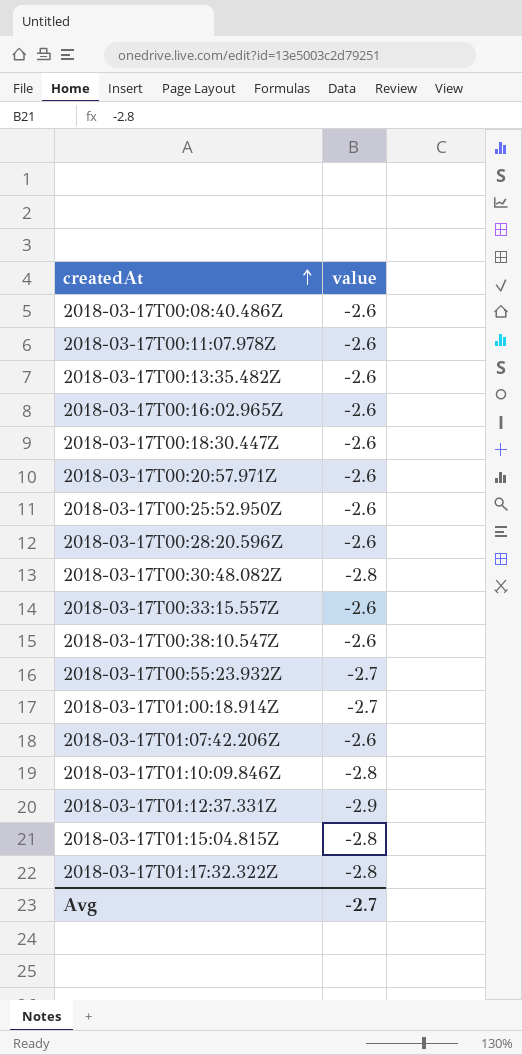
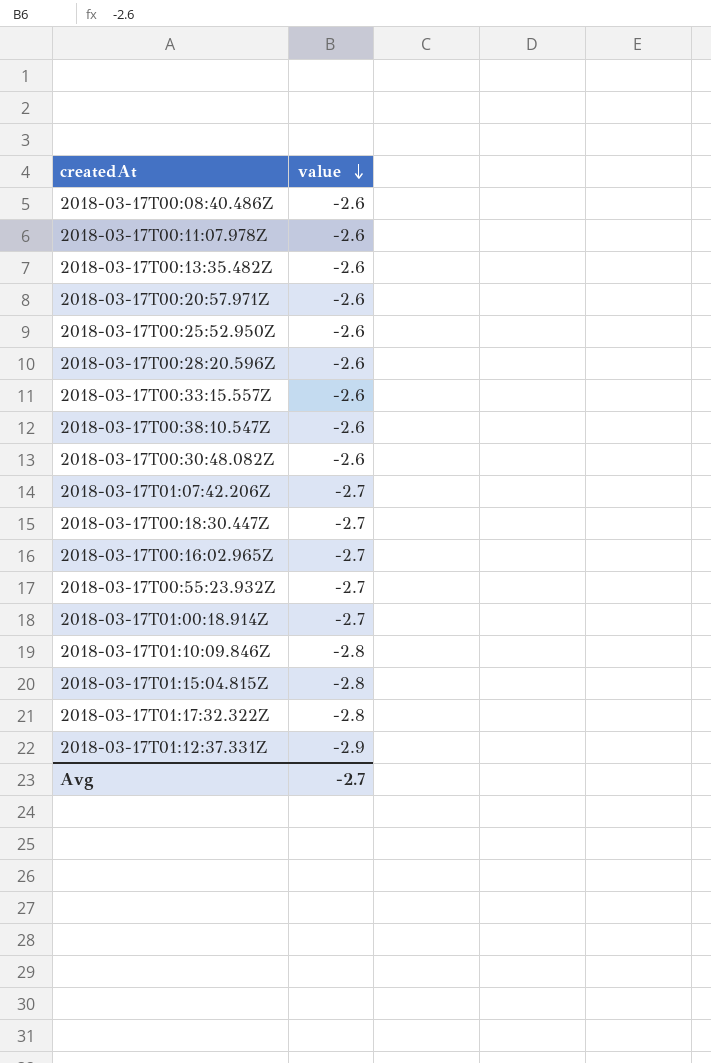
row order: createdAt ascending -> value descending
2018-03-17T00:30:48.082Z | value: -2.8 -> -2.6
2018-03-17T01:07:42.206Z | value: -2.6 -> -2.7
2018-03-17T00:18:30.447Z | value: -2.6 -> -2.7
2018-03-17T00:16:02.965Z | value: -2.6 -> -2.7

